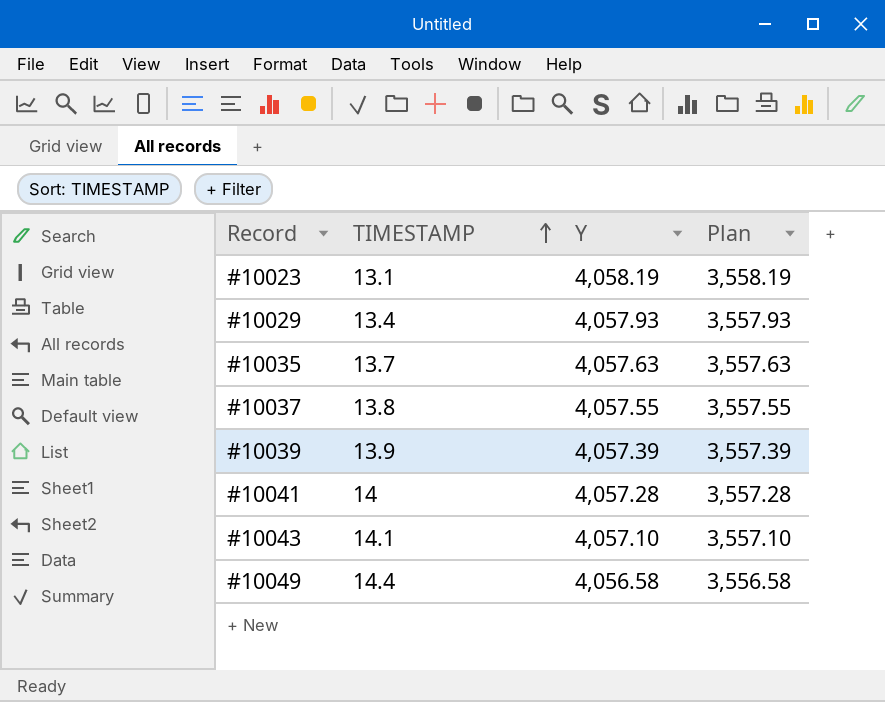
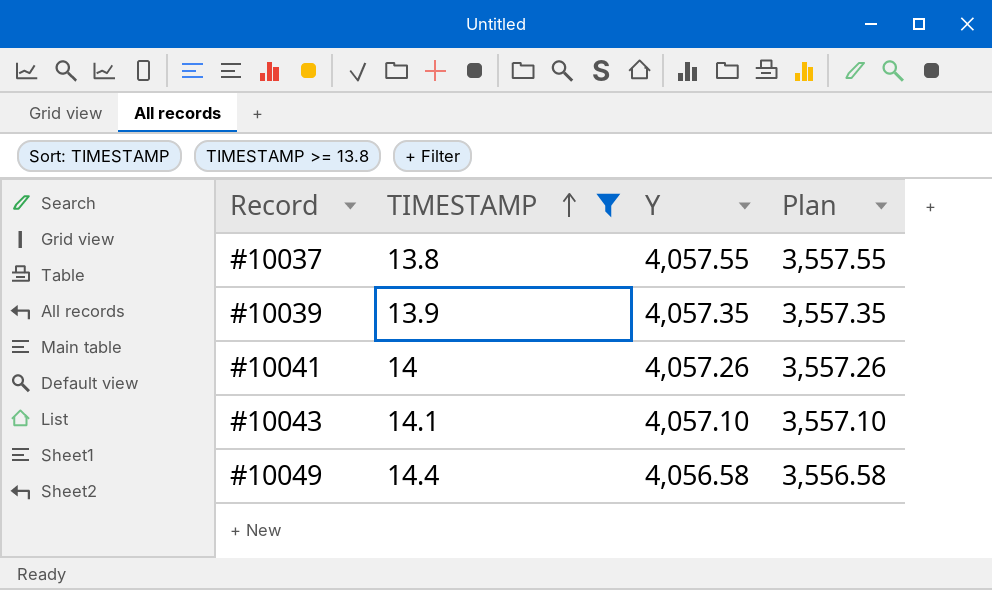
filter: none -> TIMESTAMP >= 13.8
#10039 | Y: 4,057.39 -> 4,057.35
#10039 | Plan: 3,557.39 -> 3,557.35
#10041 | Y: 4,057.28 -> 4,057.26
#10041 | Plan: 3,557.28 -> 3,557.26

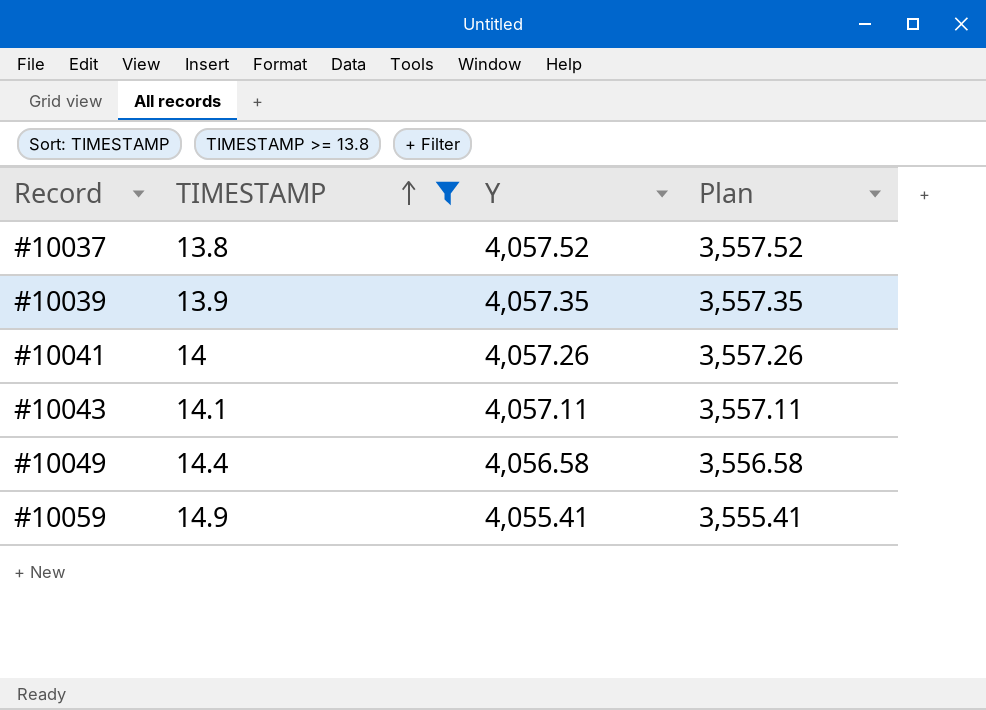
#10037 | Y: 4,057.55 -> 4,057.52
#10037 | Plan: 3,557.55 -> 3,557.52
#10043 | Y: 4,057.10 -> 4,057.11
#10043 | Plan: 3,557.10 -> 3,557.11
row #10059: none -> 14.9 | 4,055.41 | 3,555.41

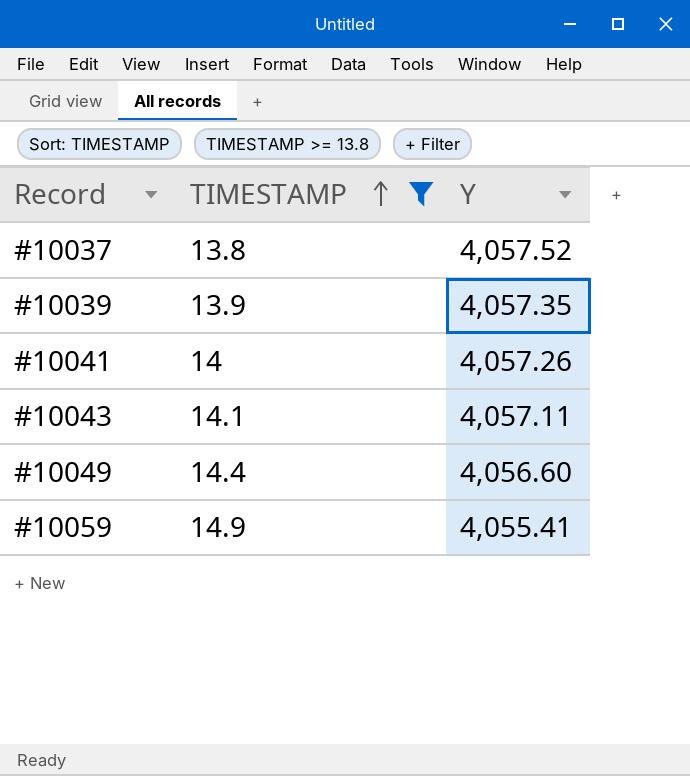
column Plan | formula: [Y] - 500 -> none
#10049 | Y: 4,056.58 -> 4,056.60

